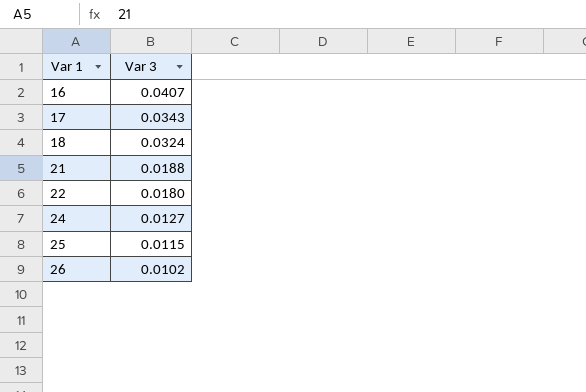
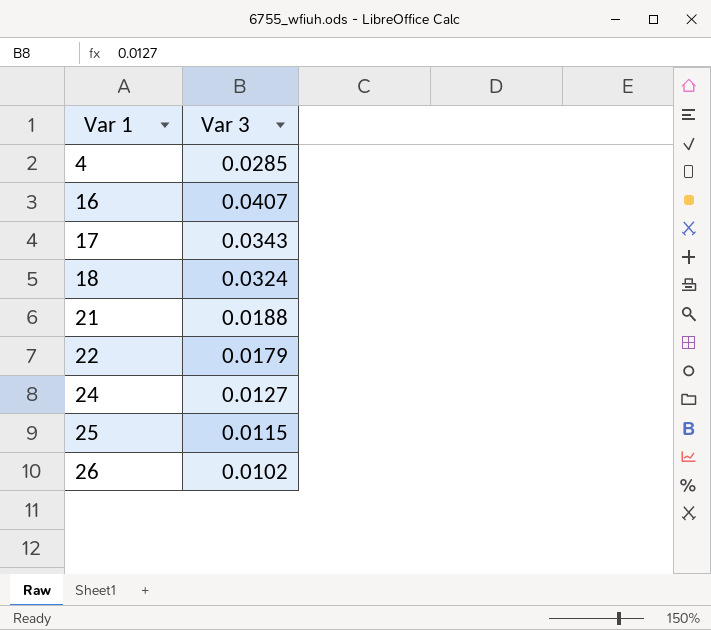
row 4: none -> 0.0285
22 | Var 3: 0.0180 -> 0.0179

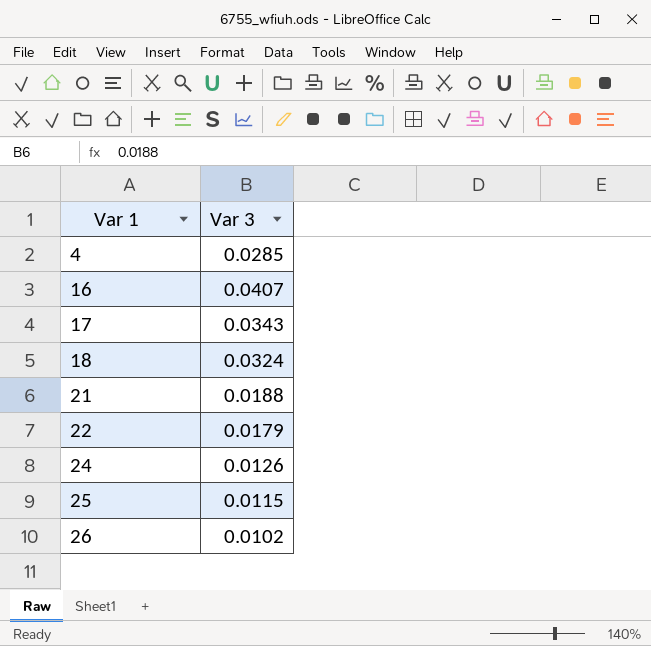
24 | Var 3: 0.0127 -> 0.0126

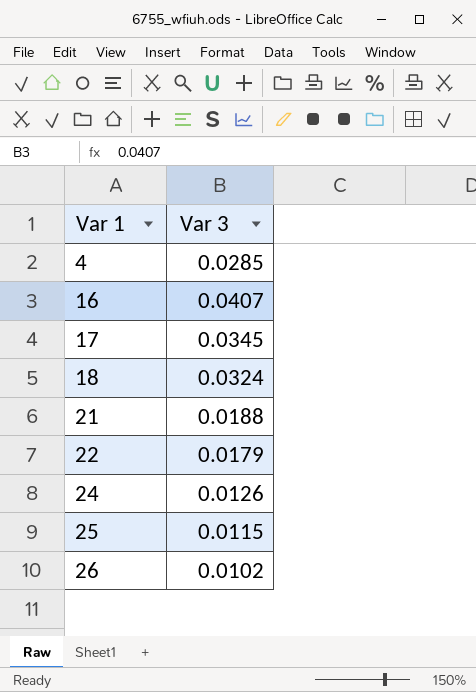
17 | Var 3: 0.0343 -> 0.0345

